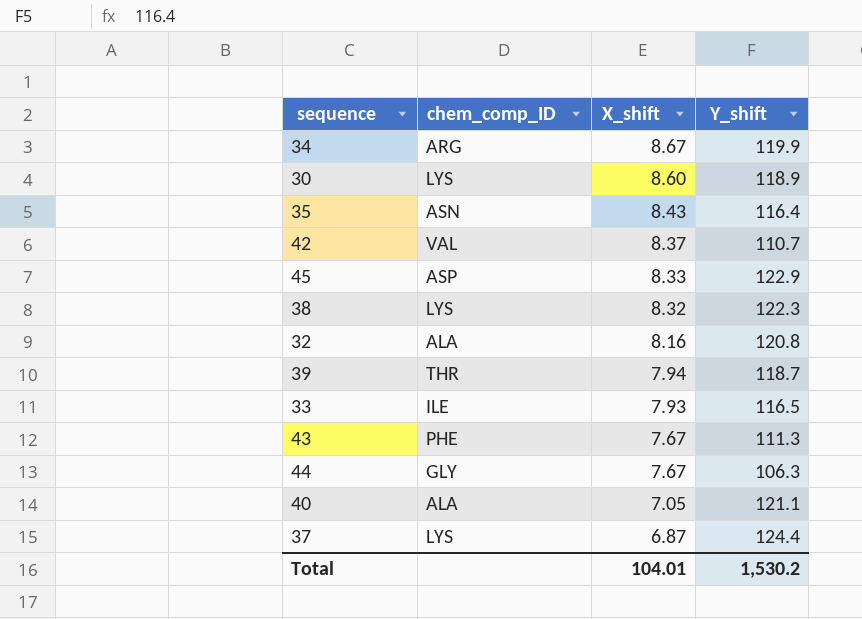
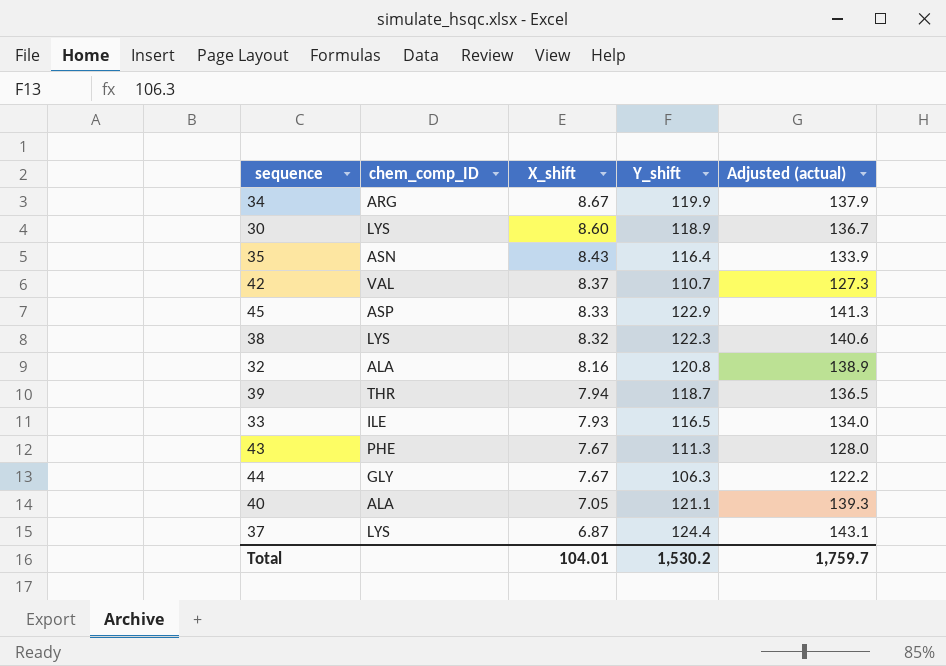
column Adjusted (actual) | formula: none -> [Y_shift] * 1.15

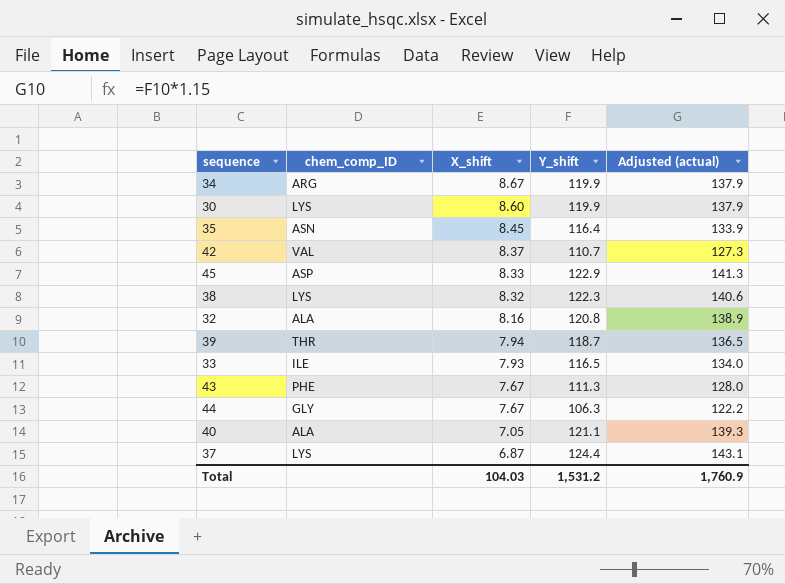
30 | Y_shift: 118.9 -> 119.9
30 | Adjusted (actual): 136.7 -> 137.9
35 | X_shift: 8.43 -> 8.45
Total | X_shift: 104.01 -> 104.03
Total | Y_shift: 1,530.2 -> 1,531.2
Total | Adjusted (actual): 1,759.7 -> 1,760.9

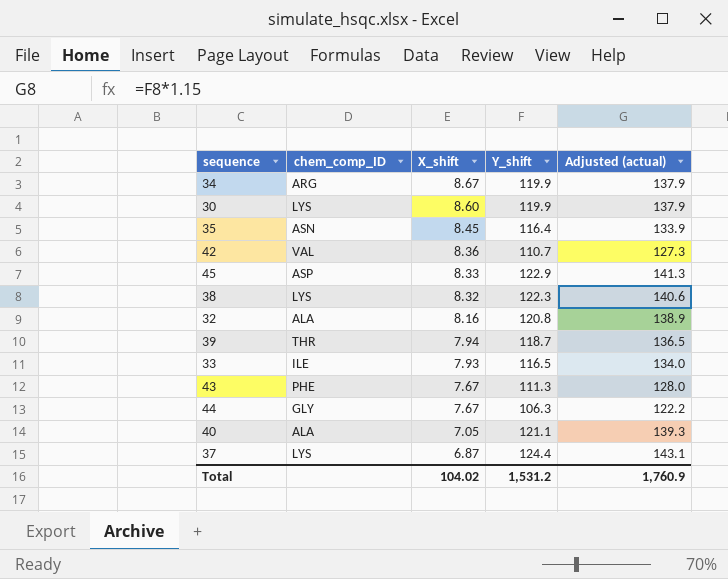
42 | X_shift: 8.37 -> 8.36
Total | X_shift: 104.03 -> 104.02

